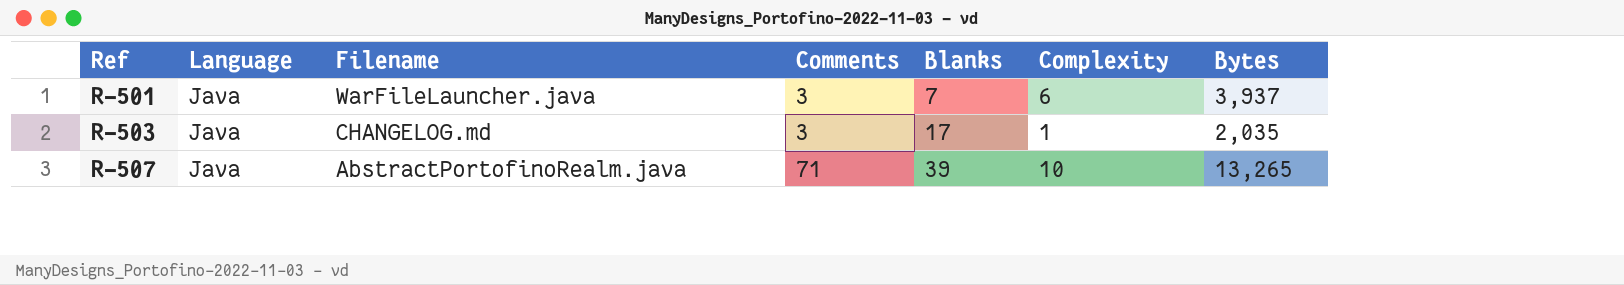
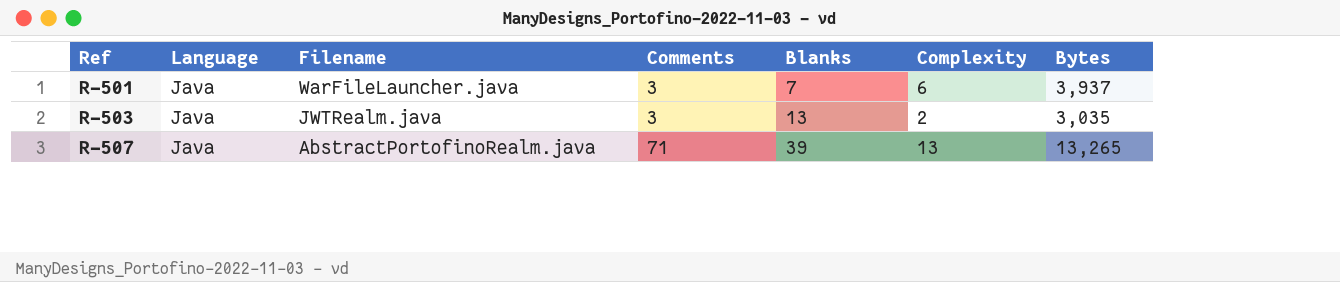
R-503 | Filename: CHANGELOG.md -> JWTRealm.java
R-503 | Blanks: 17 -> 13
R-503 | Complexity: 1 -> 2
R-503 | Bytes: 2,035 -> 3,035
R-507 | Complexity: 10 -> 13

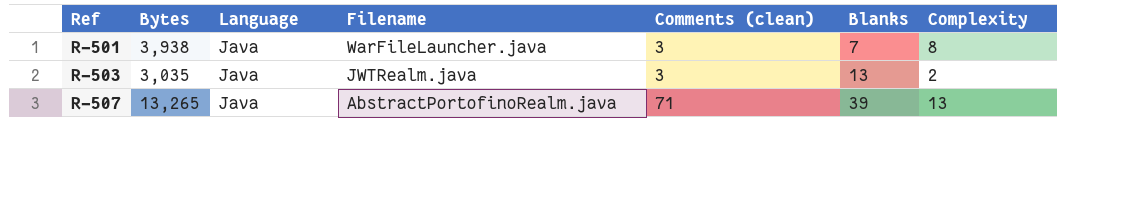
column Bytes | position: 7 -> 2
column name: Comments -> Comments (clean)
R-501 | Bytes: 3,937 -> 3,938
R-501 | Complexity: 6 -> 8

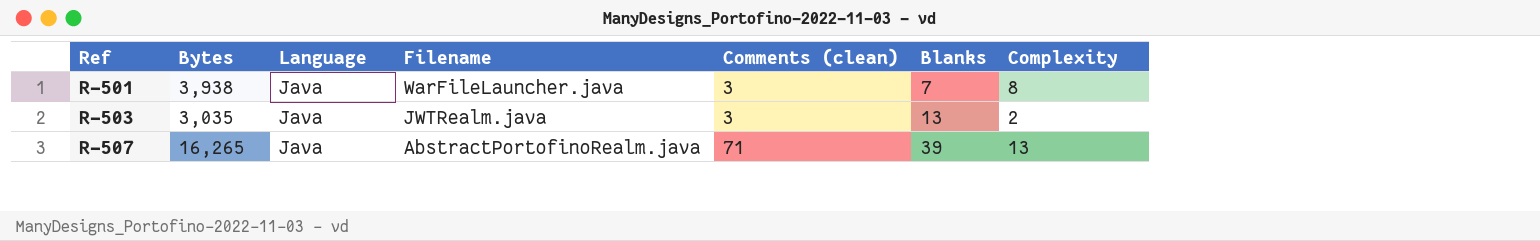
R-507 | Bytes: 13,265 -> 16,265

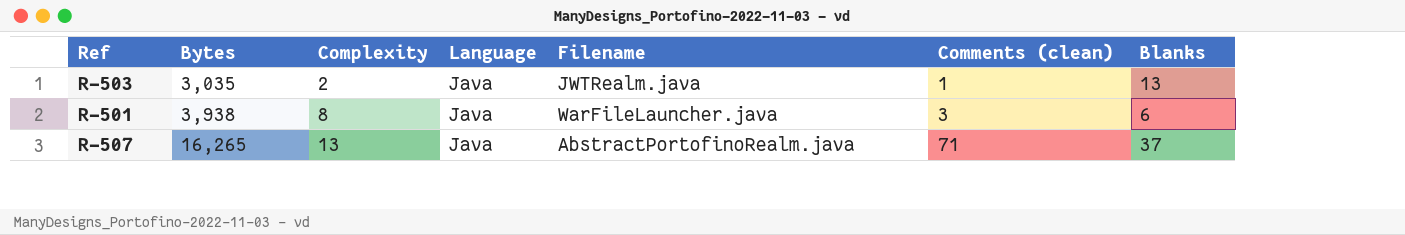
row order: Ref ascending -> Bytes ascending
column Complexity | position: 7 -> 3
R-503 | Comments (clean): 3 -> 1
R-501 | Blanks: 7 -> 6
R-507 | Blanks: 39 -> 37

